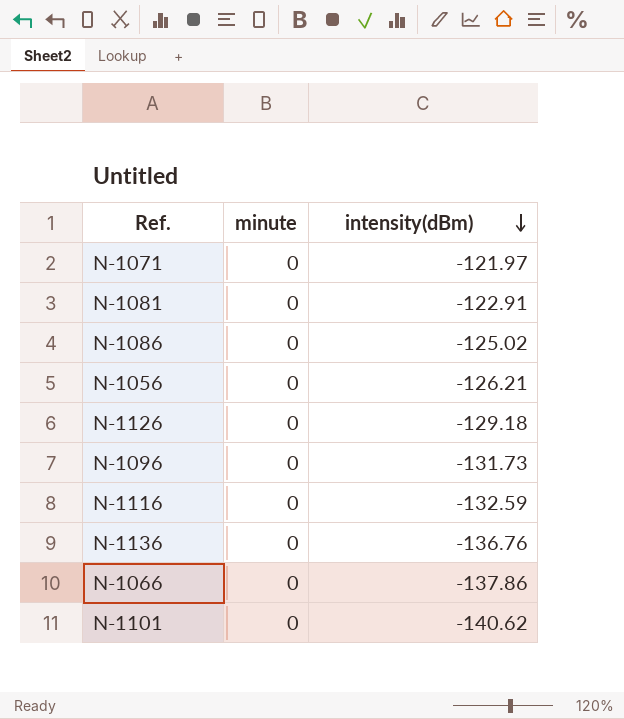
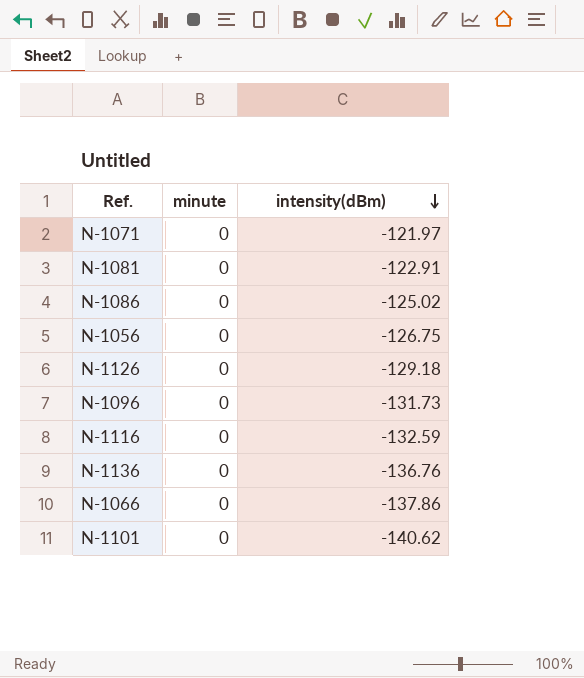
N-1056 | intensity(dBm): -126.21 -> -126.75

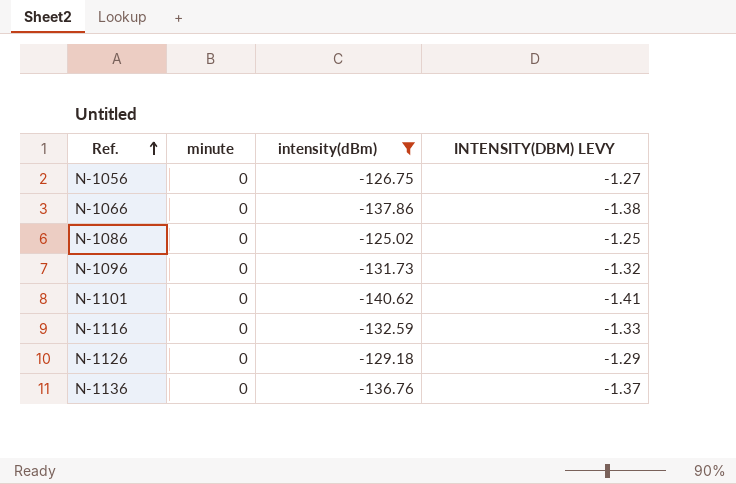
filter: none -> intensity(dBm) <= -125.02
row order: intensity(dBm) descending -> Ref. ascending
column INTENSITY(DBM) LEVY | formula: none -> [intensity(dBm)] * 0.01

